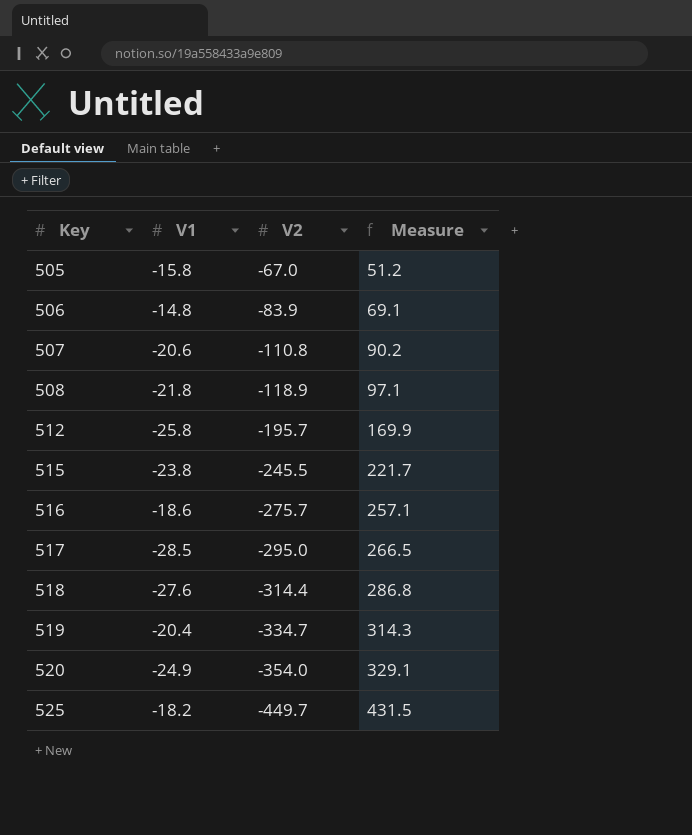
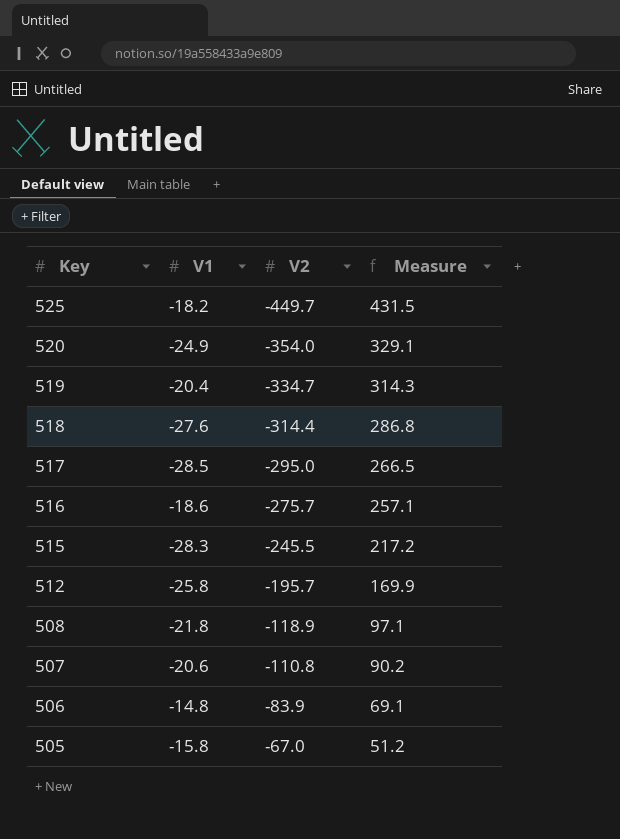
row order: Key ascending -> Key descending
515 | V1: -23.8 -> -28.3
515 | Measure: 221.7 -> 217.2

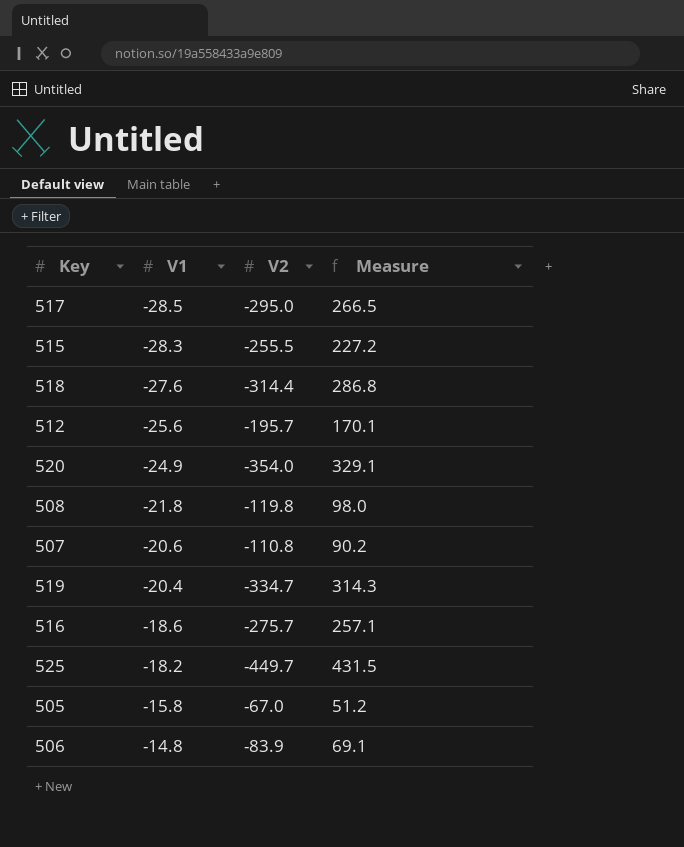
row order: Key descending -> V1 ascending
515 | V2: -245.5 -> -255.5
515 | Measure: 217.2 -> 227.2
512 | V1: -25.8 -> -25.6
512 | Measure: 169.9 -> 170.1
508 | V2: -118.9 -> -119.8
508 | Measure: 97.1 -> 98.0

